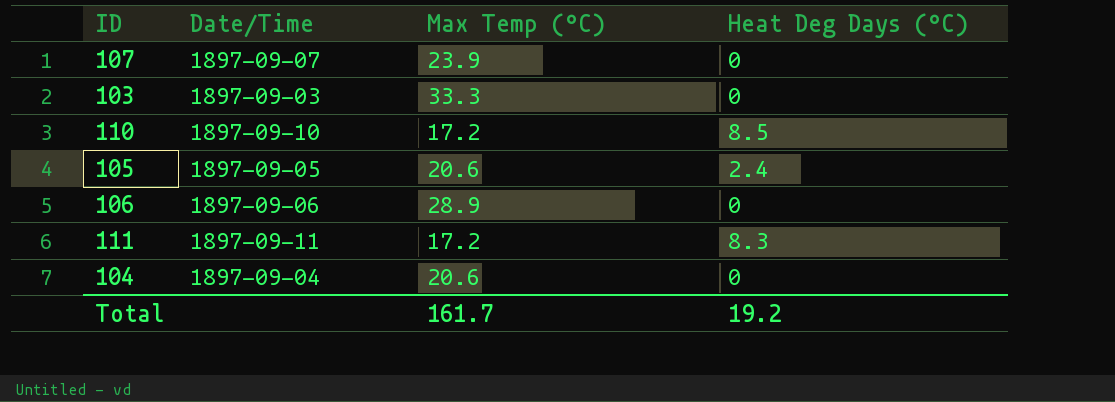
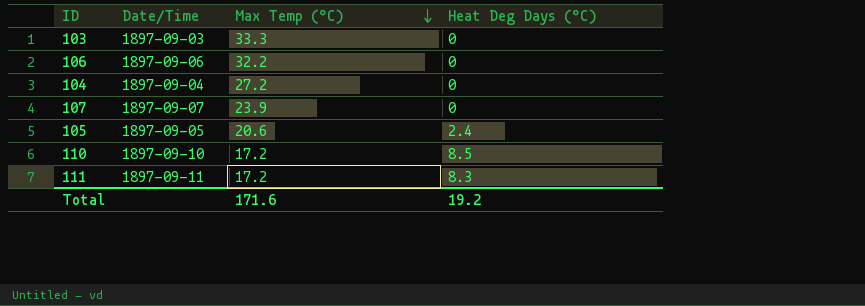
row order: none -> Max Temp (°C) descending
106 | Max Temp (°C): 28.9 -> 32.2
104 | Max Temp (°C): 20.6 -> 27.2
Total | Max Temp (°C): 161.7 -> 171.6

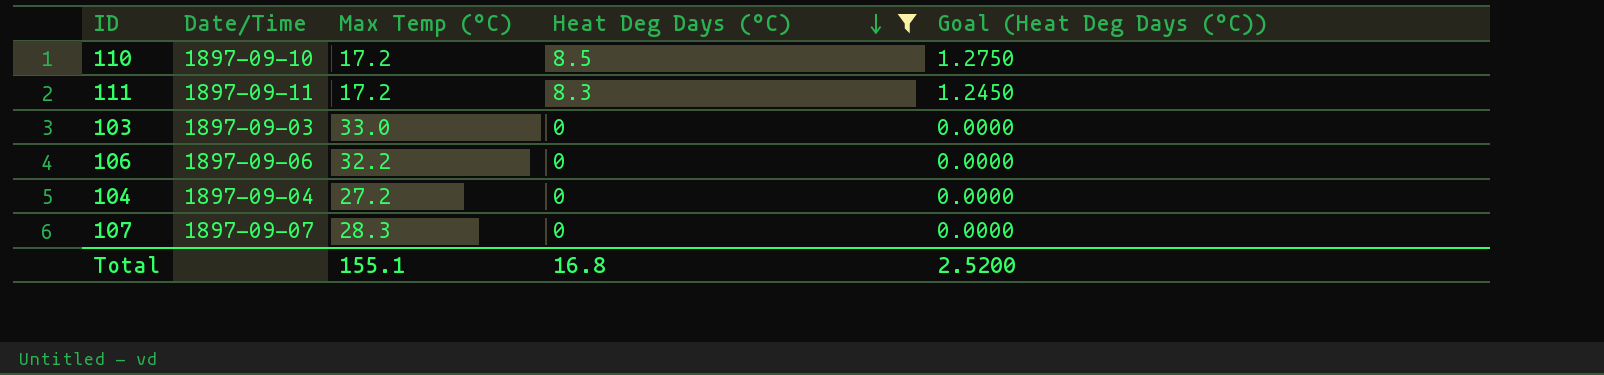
filter: none -> Heat Deg Days (°C) != 2.4
row order: Max Temp (°C) descending -> Heat Deg Days (°C) descending
column Goal (Heat Deg Days (°C)) | formula: none -> [Heat Deg Days (°C)] * 0.15
103 | Max Temp (°C): 33.3 -> 33.0
107 | Max Temp (°C): 23.9 -> 28.3
Total | Max Temp (°C): 171.6 -> 155.1
Total | Heat Deg Days (°C): 19.2 -> 16.8

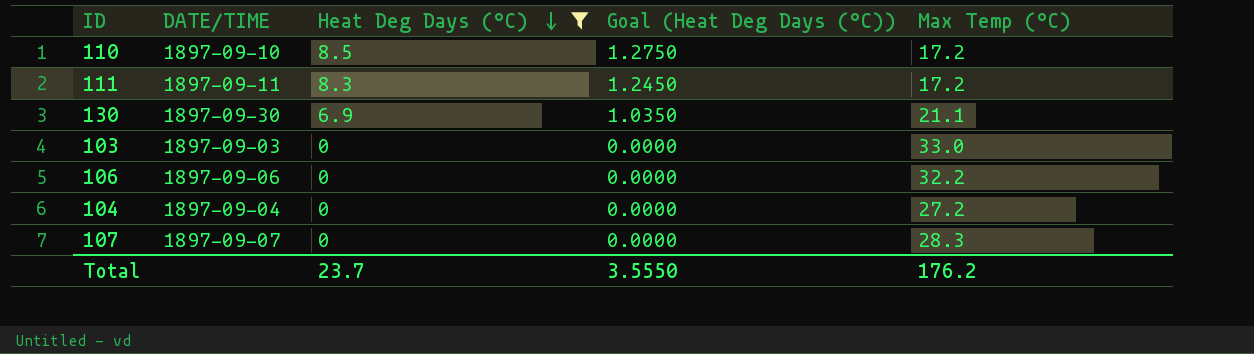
column name: Date/Time -> DATE/TIME
column Max Temp (°C) | position: 3 -> 5
row 130: none -> 1897-09-30 | 6.9 | 1.0350 | 21.1
Total | Heat Deg Days (°C): 16.8 -> 23.7
Total | Goal (Heat Deg Days (°C)): 2.5200 -> 3.5550
Total | Max Temp (°C): 155.1 -> 176.2

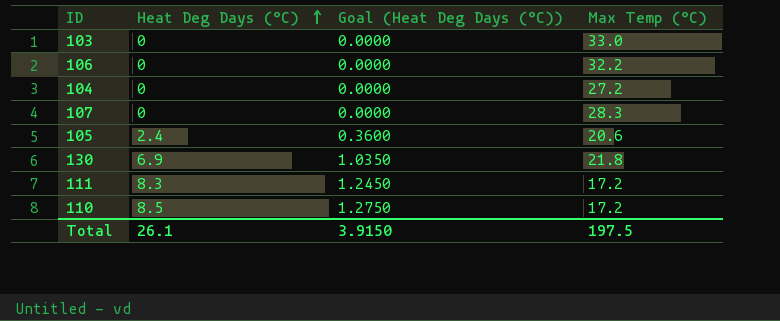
filter: Heat Deg Days (°C) != 2.4 -> none
row order: Heat Deg Days (°C) descending -> Heat Deg Days (°C) ascending
column DATE/TIME | position: 2 -> none
130 | Max Temp (°C): 21.1 -> 21.8
Total | Heat Deg Days (°C): 23.7 -> 26.1
Total | Goal (Heat Deg Days (°C)): 3.5550 -> 3.9150
Total | Max Temp (°C): 176.2 -> 197.5

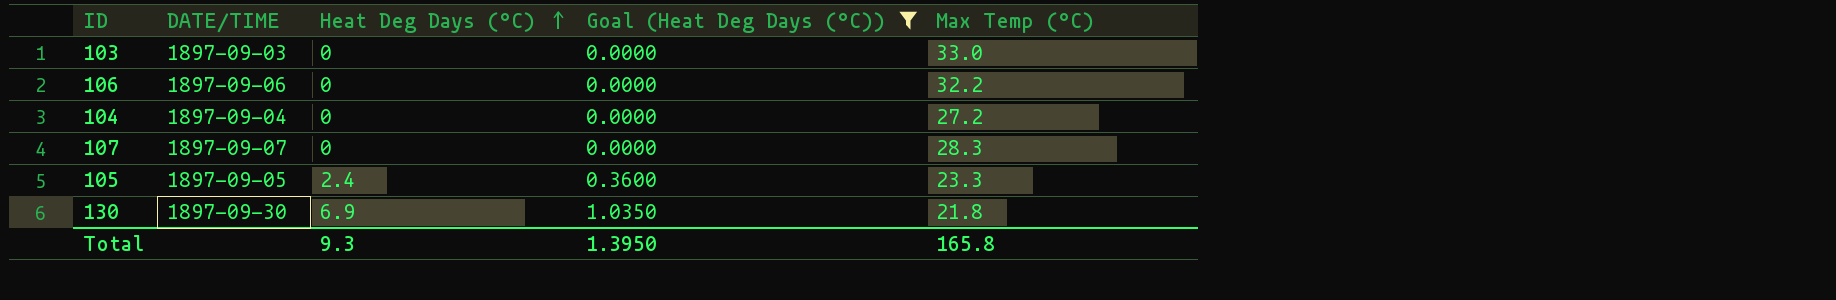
filter: none -> Goal (Heat Deg Days (°C)) <= 1.0350
column DATE/TIME | position: none -> 2
105 | Max Temp (°C): 20.6 -> 23.3
Total | Heat Deg Days (°C): 26.1 -> 9.3
Total | Goal (Heat Deg Days (°C)): 3.9150 -> 1.3950
Total | Max Temp (°C): 197.5 -> 165.8

